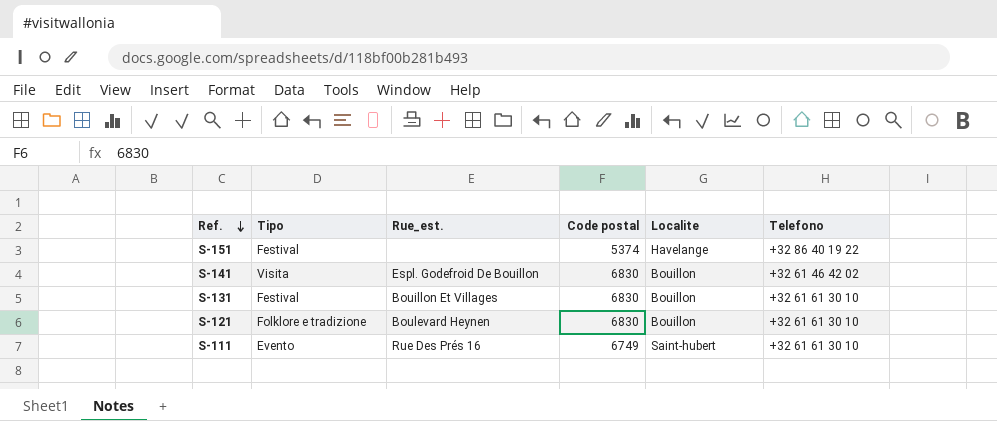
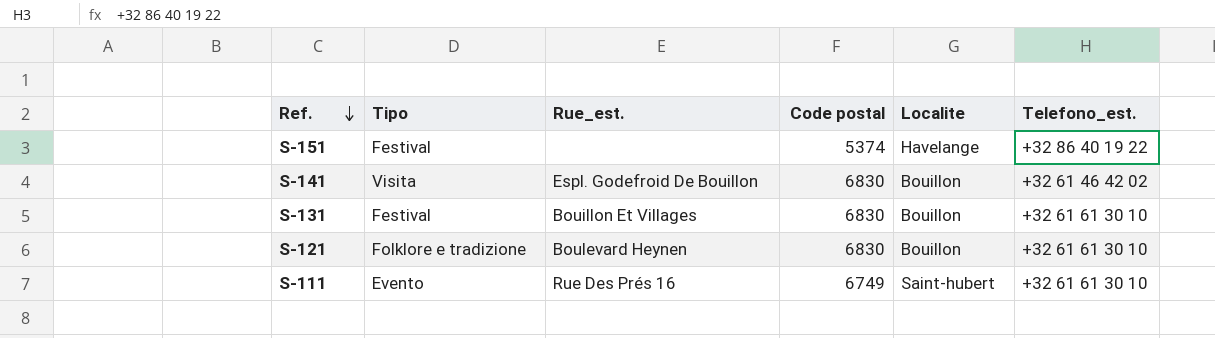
column name: Telefono -> Telefono_est.

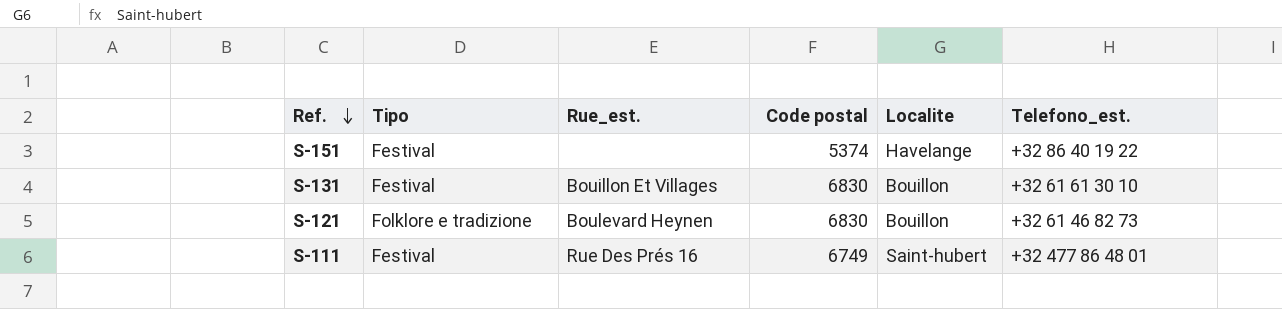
row S-141: Visita | Espl. Godefroid De Bouillon | 6830 | Bouillon | +32 61 46 42 02 -> none
S-121 | Telefono_est.: +32 61 61 30 10 -> +32 61 46 82 73
S-111 | Tipo: Evento -> Festival
S-111 | Telefono_est.: +32 61 61 30 10 -> +32 477 86 48 01

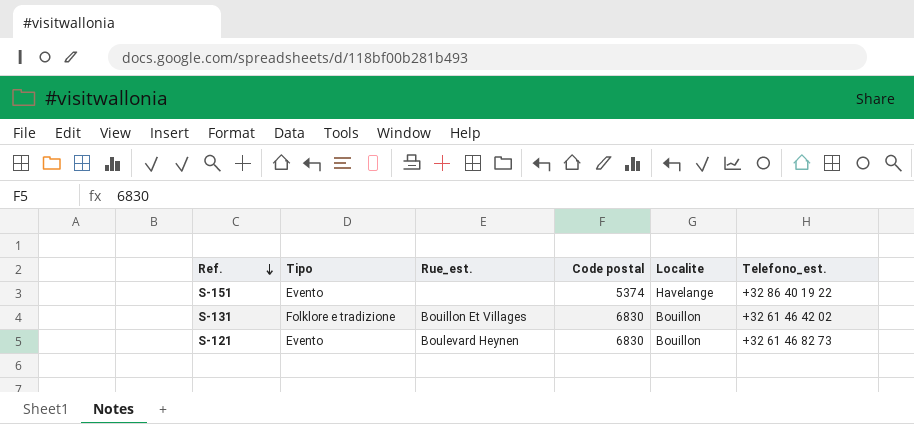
row S-111: Festival | Rue Des Prés 16 | 6749 | Saint-hubert | +32 477 86 48 01 -> none
S-151 | Tipo: Festival -> Evento
S-131 | Tipo: Festival -> Folklore e tradizione
S-131 | Telefono_est.: +32 61 61 30 10 -> +32 61 46 42 02
S-121 | Tipo: Folklore e tradizione -> Evento

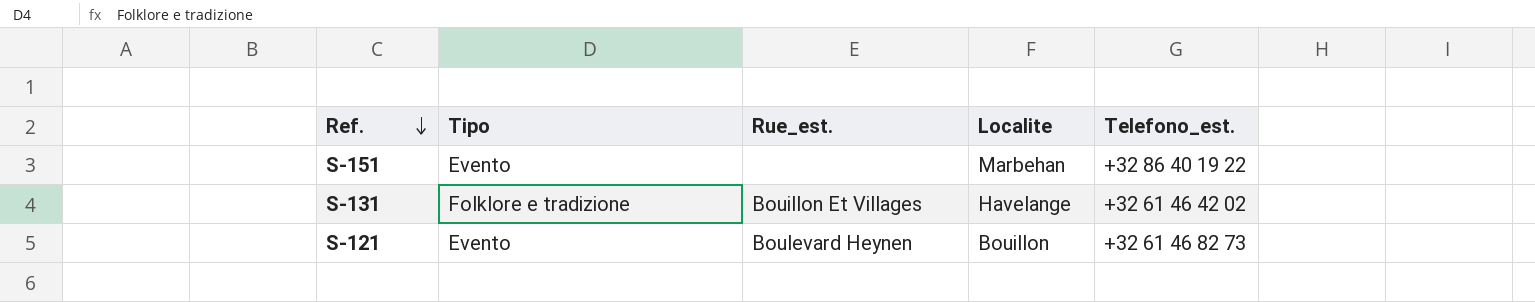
column Code postal | position: 4 -> none
S-151 | Localite: Havelange -> Marbehan
S-131 | Localite: Bouillon -> Havelange

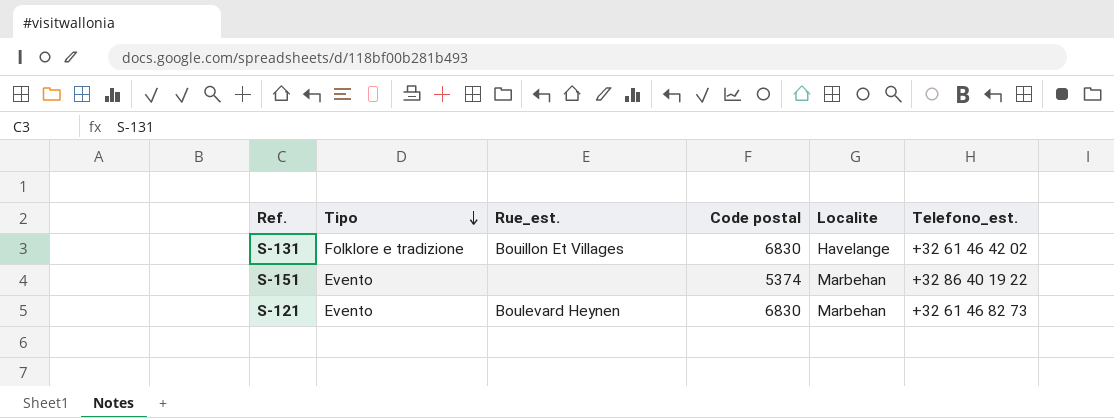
row order: Ref. descending -> Tipo descending
column Code postal | position: none -> 4
S-121 | Localite: Bouillon -> Marbehan

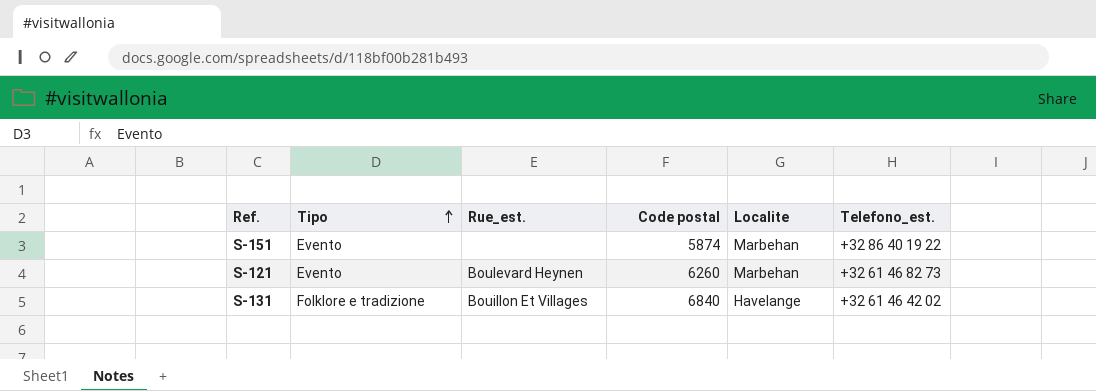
row order: Tipo descending -> Tipo ascending
S-151 | Code postal: 5374 -> 5874
S-121 | Code postal: 6830 -> 6260
S-131 | Code postal: 6830 -> 6840

